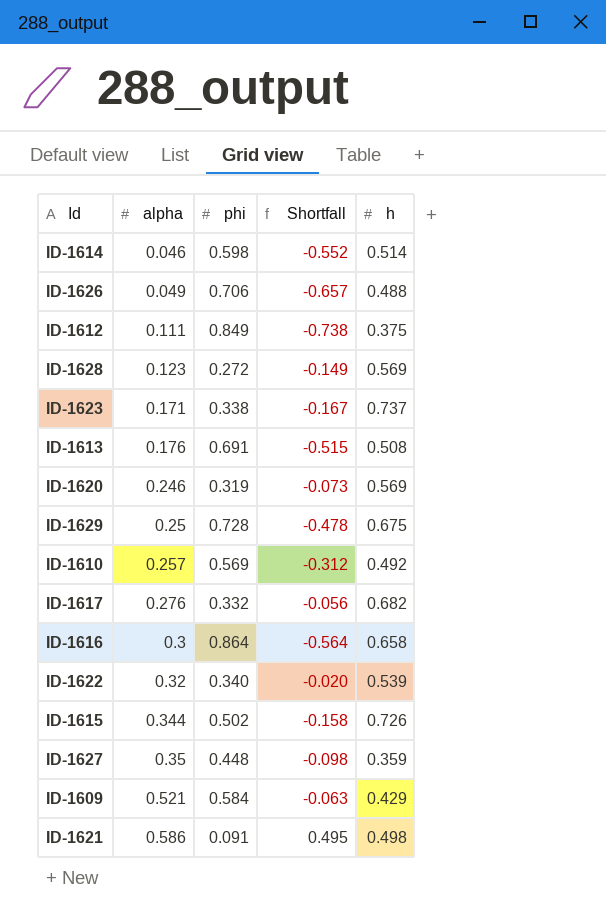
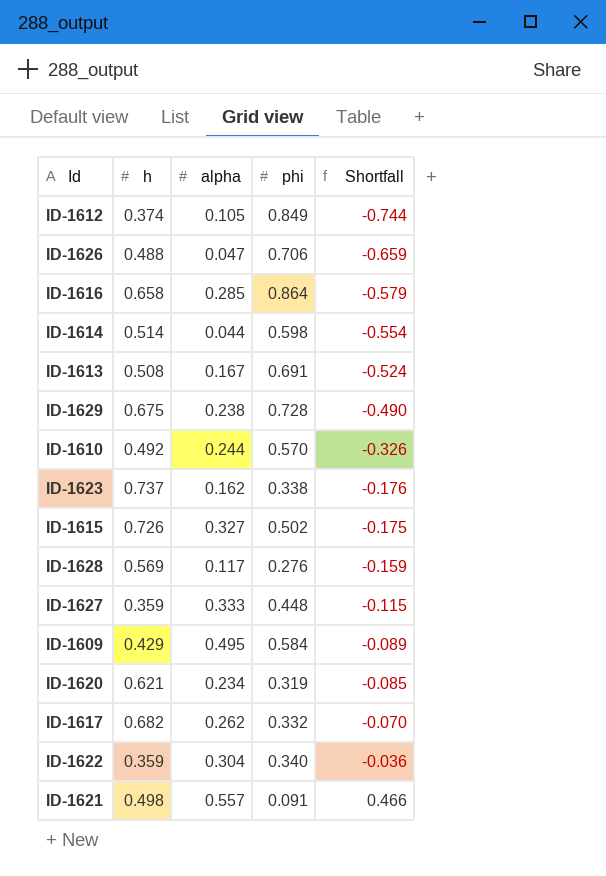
row order: alpha ascending -> Shortfall ascending
column h | position: 5 -> 2
ID-1612 | h: 0.375 -> 0.374
ID-1612 | alpha: 0.111 -> 0.105
ID-1612 | Shortfall: -0.738 -> -0.744
ID-1626 | alpha: 0.049 -> 0.047
ID-1626 | Shortfall: -0.657 -> -0.659
ID-1616 | alpha: 0.3 -> 0.285
ID-1616 | Shortfall: -0.564 -> -0.579
ID-1614 | alpha: 0.046 -> 0.044
ID-1614 | Shortfall: -0.552 -> -0.554
ID-1613 | alpha: 0.176 -> 0.167
ID-1613 | Shortfall: -0.515 -> -0.524
ID-1629 | alpha: 0.25 -> 0.238
ID-1629 | Shortfall: -0.478 -> -0.490
ID-1610 | alpha: 0.257 -> 0.244
ID-1610 | phi: 0.569 -> 0.570
ID-1610 | Shortfall: -0.312 -> -0.326
ID-1623 | alpha: 0.171 -> 0.162
ID-1623 | Shortfall: -0.167 -> -0.176
ID-1615 | alpha: 0.344 -> 0.327
ID-1615 | Shortfall: -0.158 -> -0.175
ID-1628 | alpha: 0.123 -> 0.117
ID-1628 | phi: 0.272 -> 0.276
ID-1628 | Shortfall: -0.149 -> -0.159
ID-1627 | alpha: 0.35 -> 0.333
ID-1627 | Shortfall: -0.098 -> -0.115
ID-1609 | alpha: 0.521 -> 0.495
ID-1609 | Shortfall: -0.063 -> -0.089
ID-1620 | h: 0.569 -> 0.621
ID-1620 | alpha: 0.246 -> 0.234
ID-1620 | Shortfall: -0.073 -> -0.085
ID-1617 | alpha: 0.276 -> 0.262
ID-1617 | Shortfall: -0.056 -> -0.070
ID-1622 | h: 0.539 -> 0.359
ID-1622 | alpha: 0.32 -> 0.304
ID-1622 | Shortfall: -0.020 -> -0.036
ID-1621 | alpha: 0.586 -> 0.557
ID-1621 | Shortfall: 0.495 -> 0.466

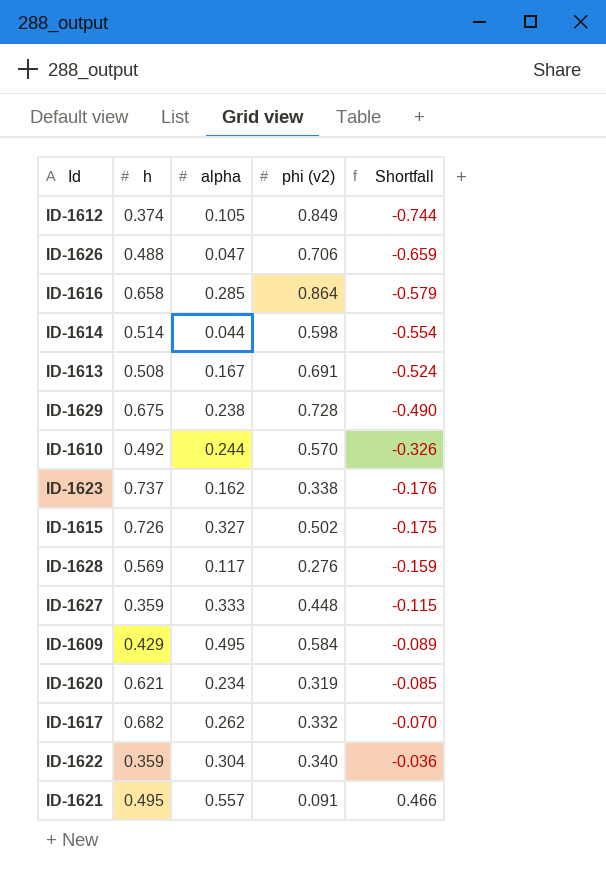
column name: phi -> phi (v2)
ID-1621 | h: 0.498 -> 0.495

